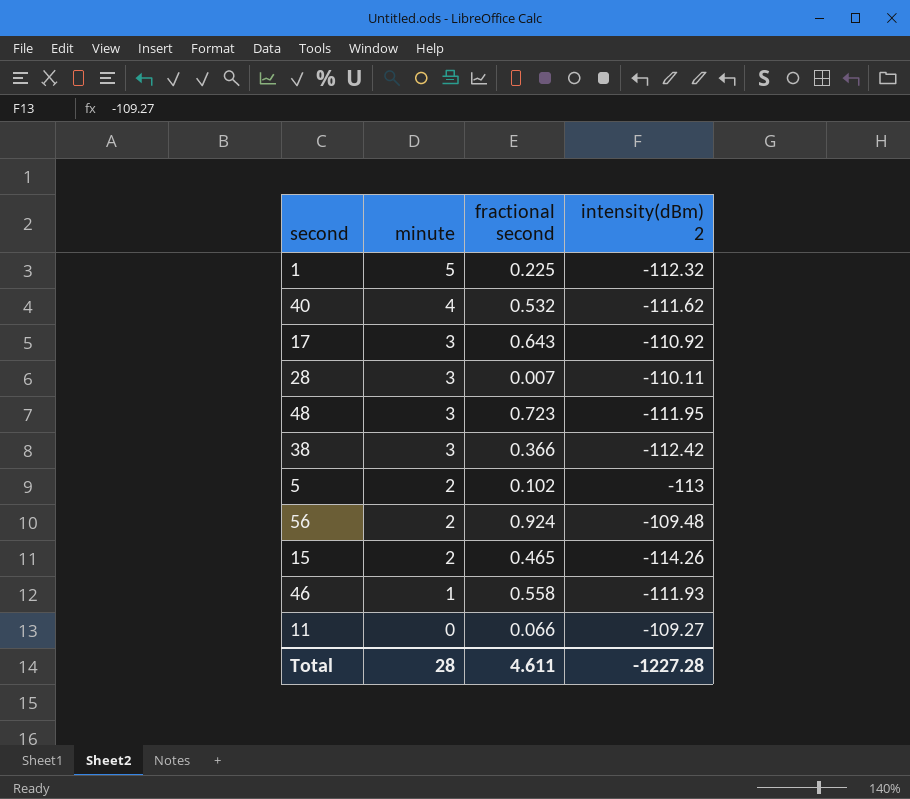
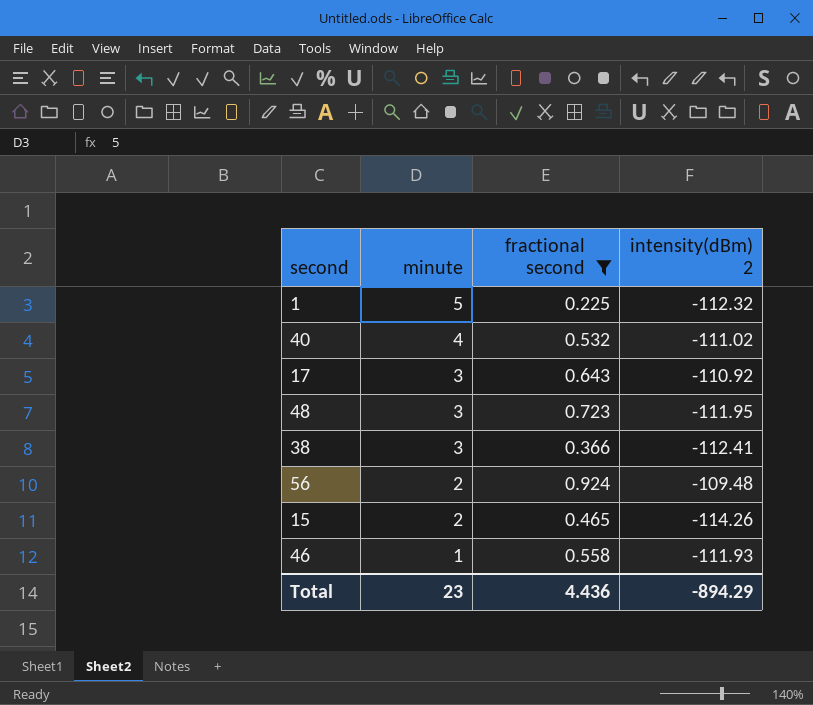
filter: none -> fractional second >= 0.225
40 | intensity(dBm) 2: -111.62 -> -111.02
38 | intensity(dBm) 2: -112.42 -> -112.41
Total | minute: 28 -> 23
Total | fractional second: 4.611 -> 4.436
Total | intensity(dBm) 2: -1227.28 -> -894.29

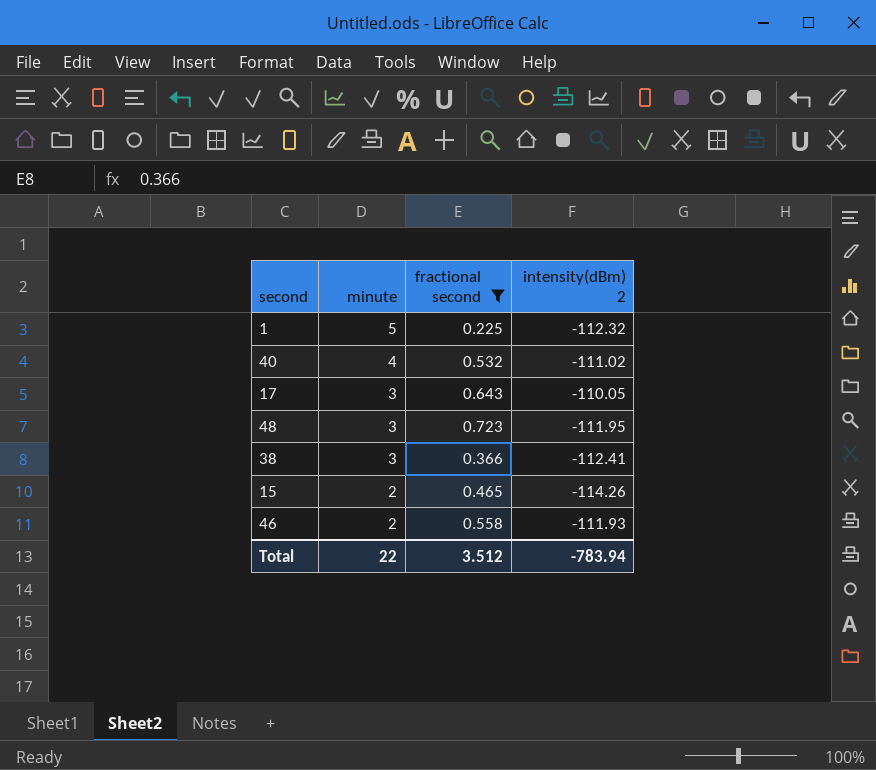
row 56: 2 | 0.924 | -109.48 -> none
17 | intensity(dBm) 2: -110.92 -> -110.05
46 | minute: 1 -> 2
Total | minute: 23 -> 22
Total | fractional second: 4.436 -> 3.512
Total | intensity(dBm) 2: -894.29 -> -783.94

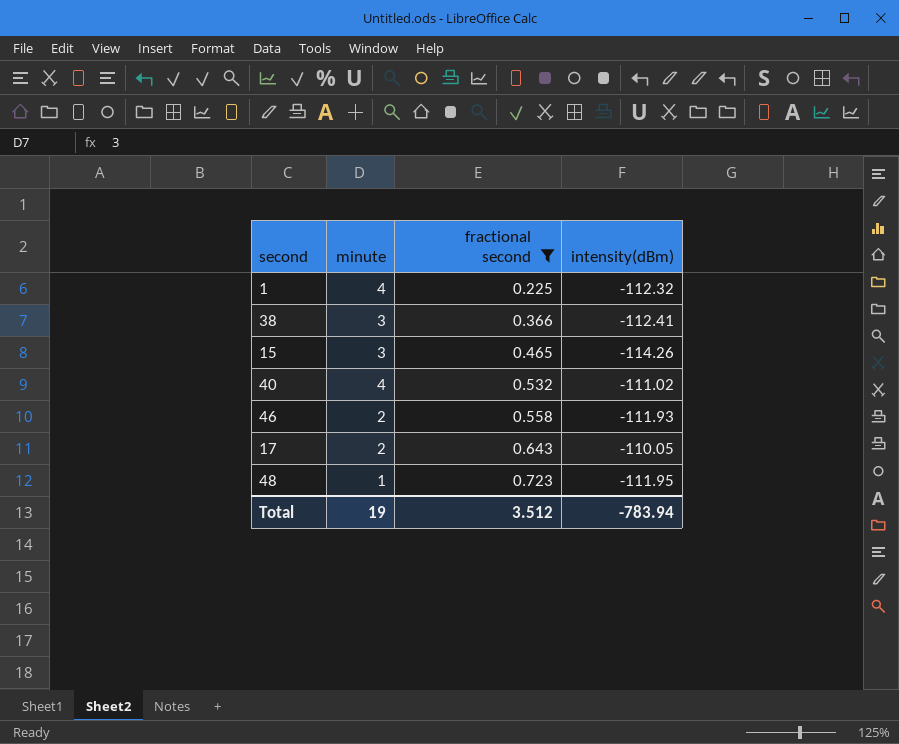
row order: minute descending -> fractional second ascending
column name: intensity(dBm) 2 -> intensity(dBm)
1 | minute: 5 -> 4
15 | minute: 2 -> 3
17 | minute: 3 -> 2
48 | minute: 3 -> 1
Total | minute: 22 -> 19

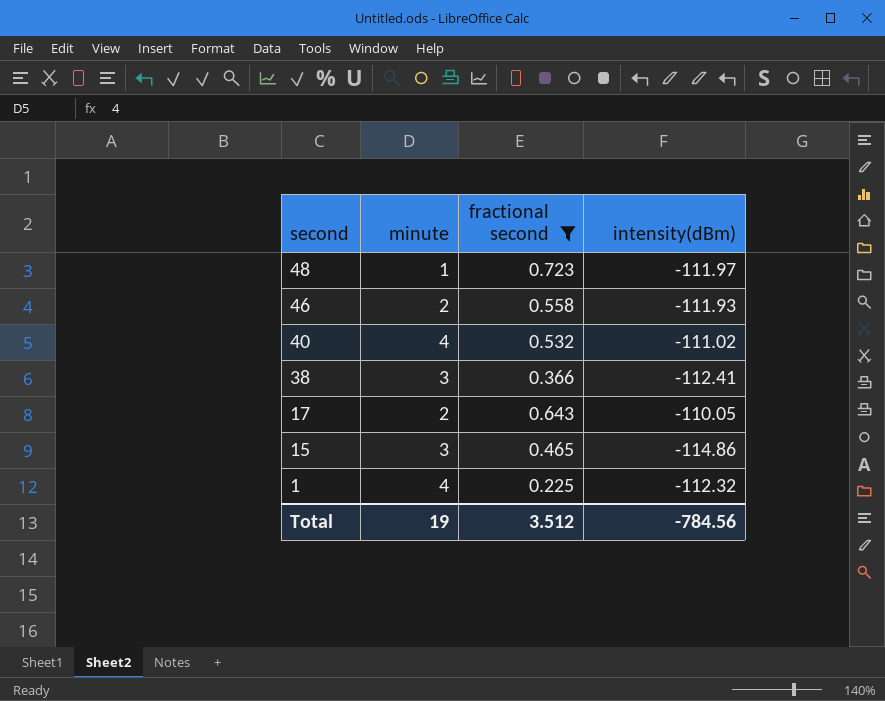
row order: fractional second ascending -> second descending
48 | intensity(dBm): -111.95 -> -111.97
15 | intensity(dBm): -114.26 -> -114.86
Total | intensity(dBm): -783.94 -> -784.56

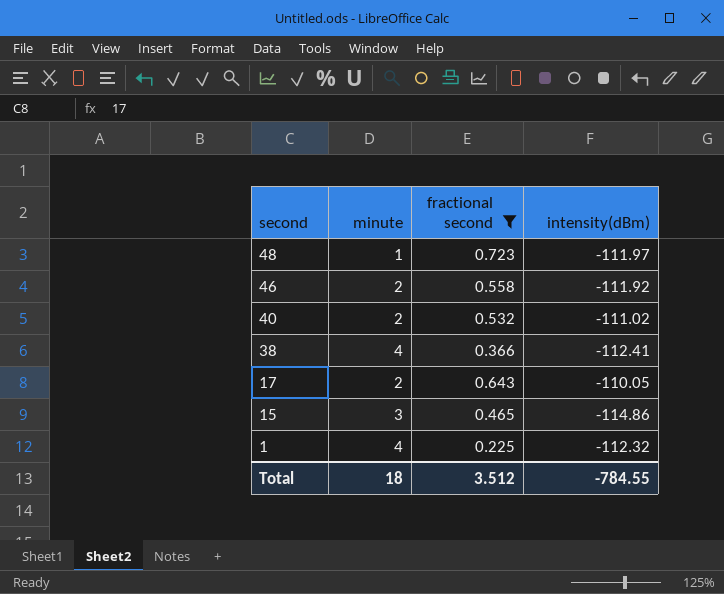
46 | intensity(dBm): -111.93 -> -111.92
40 | minute: 4 -> 2
38 | minute: 3 -> 4
Total | minute: 19 -> 18
Total | intensity(dBm): -784.56 -> -784.55

